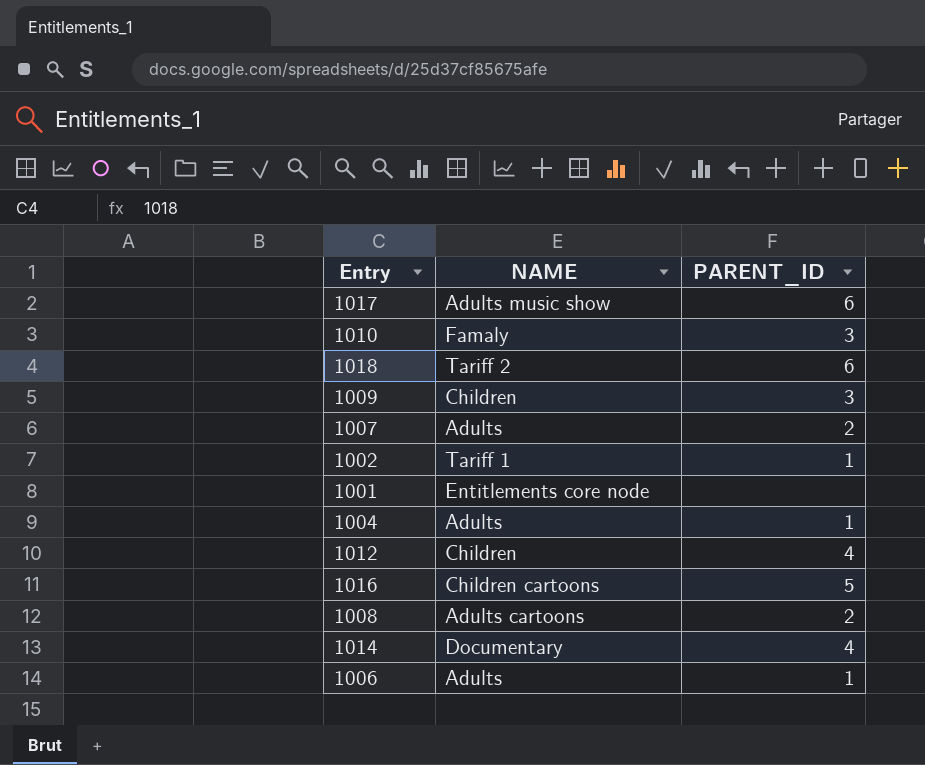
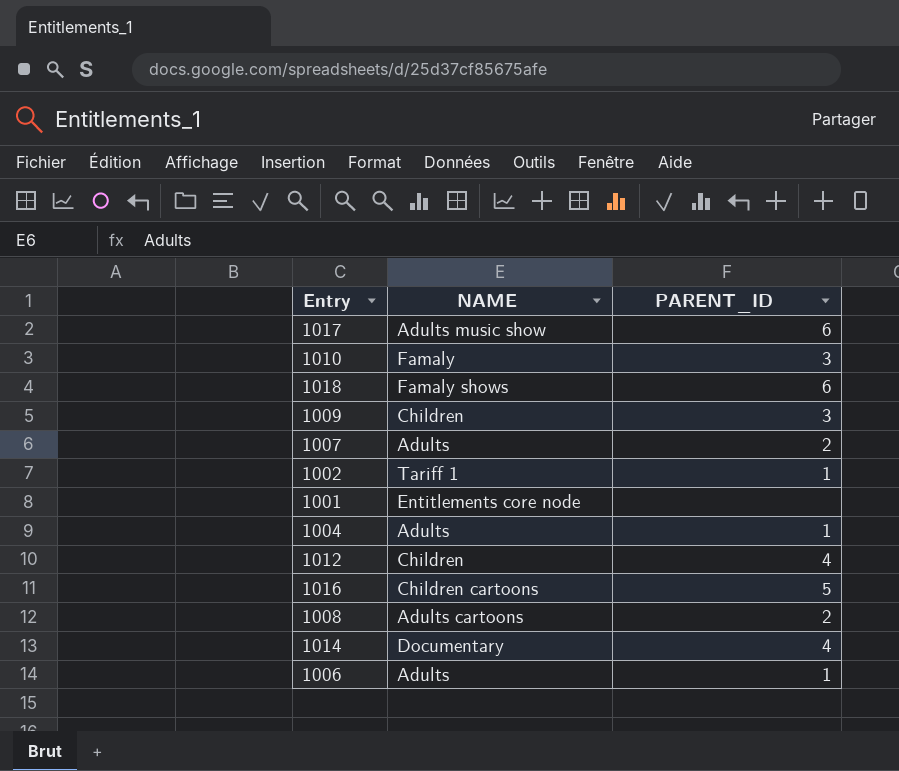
1018 | NAME: Tariff 2 -> Famaly shows

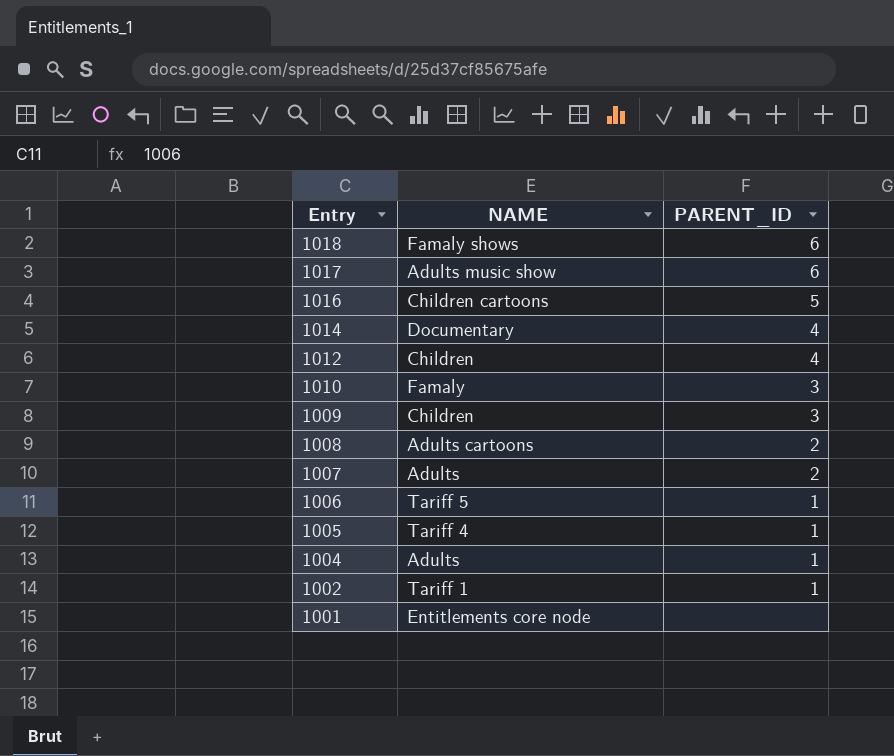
row order: none -> Entry descending
1006 | NAME: Adults -> Tariff 5
row 1005: none -> Tariff 4 | 1

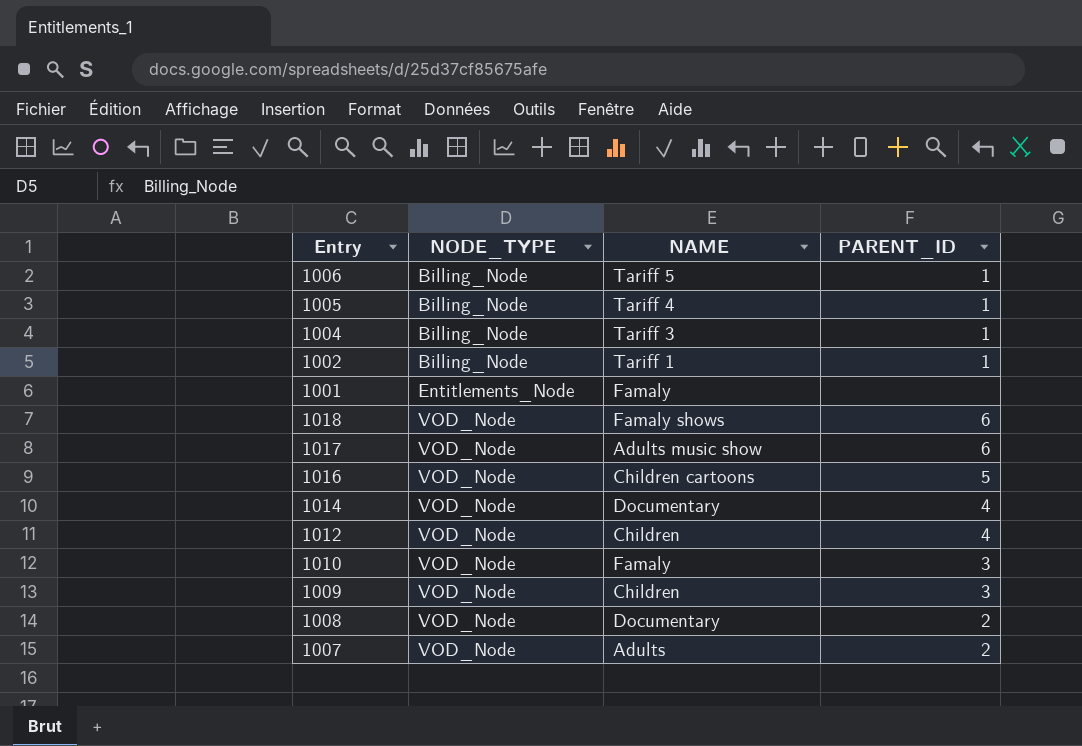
row order: Entry descending -> NODE_TYPE ascending
column NODE_TYPE | position: none -> 2
1004 | NAME: Adults -> Tariff 3
1001 | NAME: Entitlements core node -> Famaly
1008 | NAME: Adults cartoons -> Documentary

